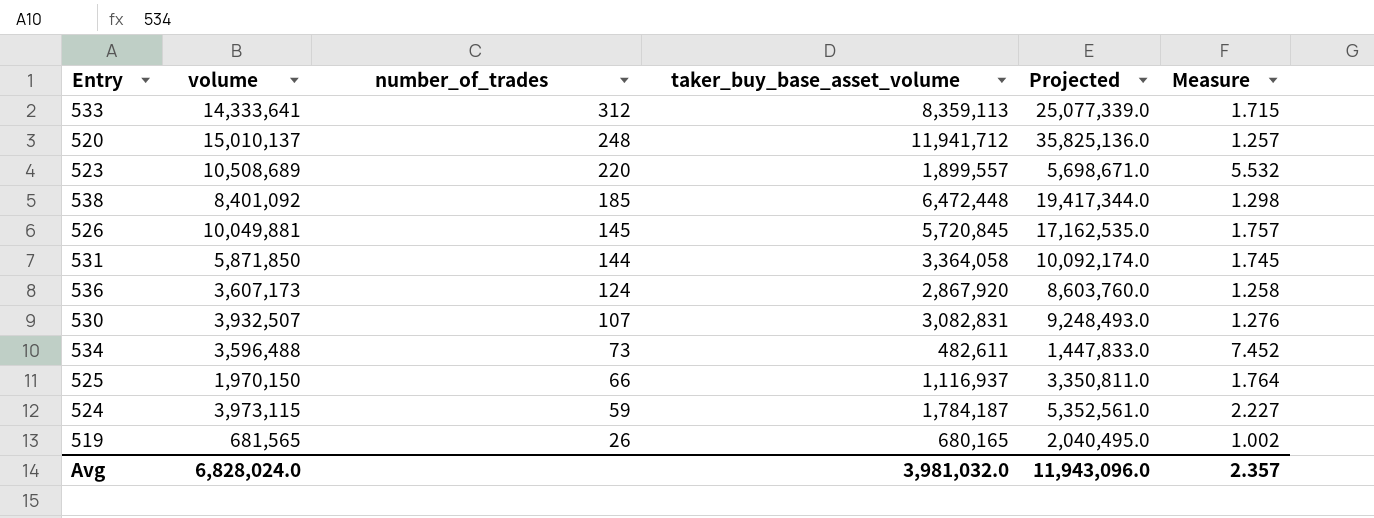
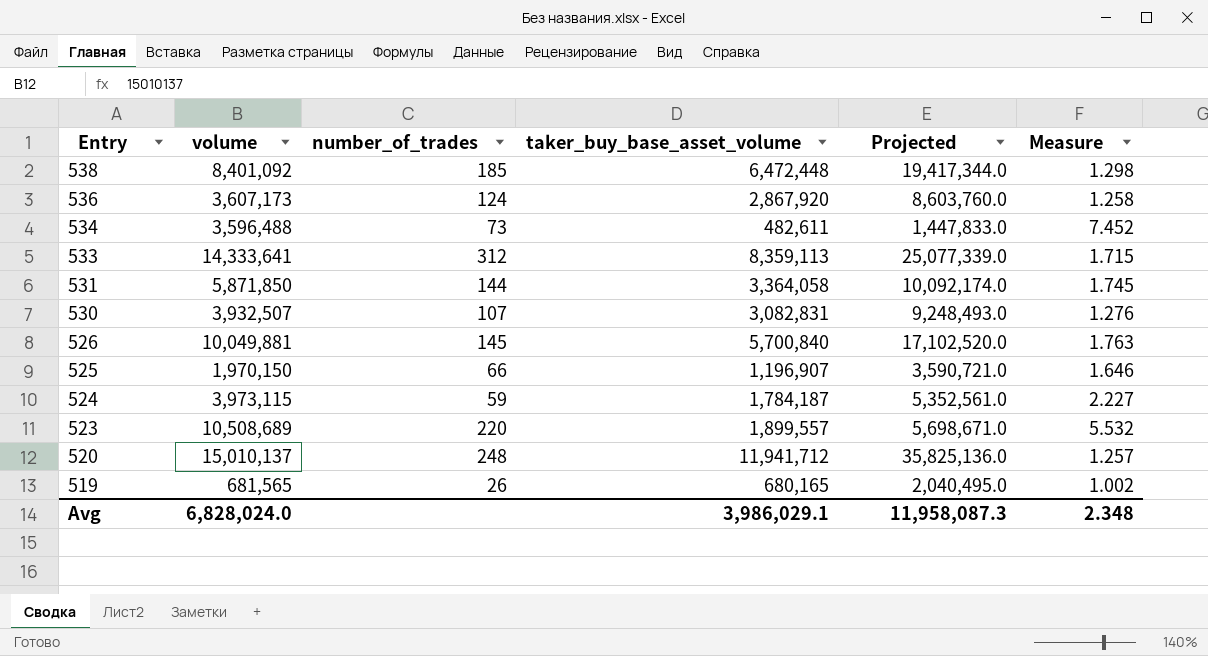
row order: number_of_trades descending -> Entry descending
526 | taker_buy_base_asset_volume: 5,720,845 -> 5,700,840
526 | Projected: 17,162,535.0 -> 17,102,520.0
526 | Measure: 1.757 -> 1.763
525 | taker_buy_base_asset_volume: 1,116,937 -> 1,196,907
525 | Projected: 3,350,811.0 -> 3,590,721.0
525 | Measure: 1.764 -> 1.646
Avg | taker_buy_base_asset_volume: 3,981,032.0 -> 3,986,029.1
Avg | Projected: 11,943,096.0 -> 11,958,087.3
Avg | Measure: 2.357 -> 2.348

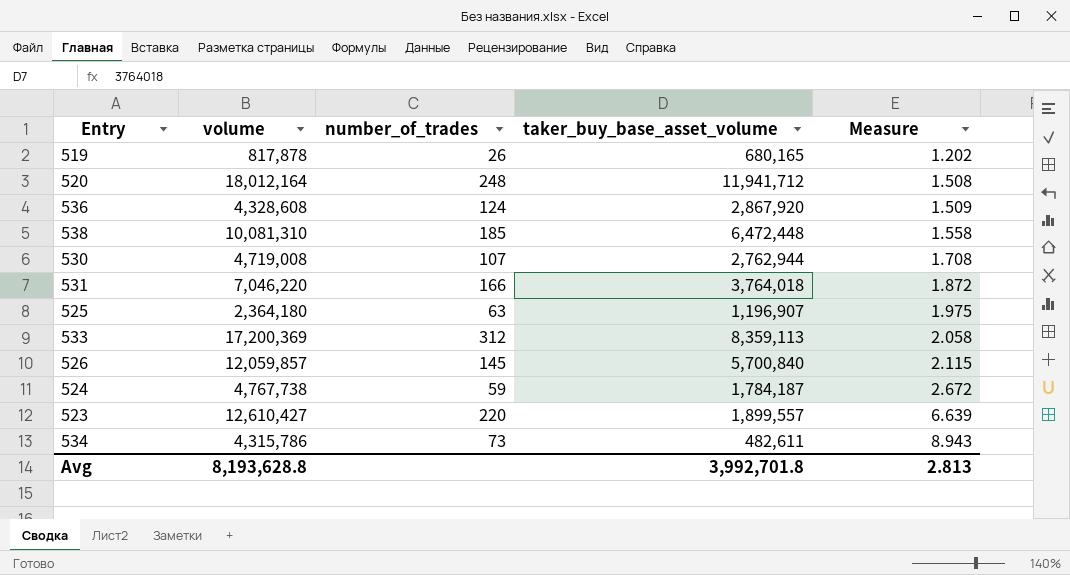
row order: Entry descending -> Measure ascending
column Projected | formula: [taker_buy_base_asset_volume] * 3 -> none
519 | volume: 681,565 -> 817,878
519 | Measure: 1.002 -> 1.202
520 | volume: 15,010,137 -> 18,012,164
520 | Measure: 1.257 -> 1.508
536 | volume: 3,607,173 -> 4,328,608
536 | Measure: 1.258 -> 1.509
538 | volume: 8,401,092 -> 10,081,310
538 | Measure: 1.298 -> 1.558
530 | volume: 3,932,507 -> 4,719,008
530 | taker_buy_base_asset_volume: 3,082,831 -> 2,762,944
530 | Measure: 1.276 -> 1.708
531 | volume: 5,871,850 -> 7,046,220
531 | number_of_trades: 144 -> 166
531 | taker_buy_base_asset_volume: 3,364,058 -> 3,764,018
531 | Measure: 1.745 -> 1.872
525 | volume: 1,970,150 -> 2,364,180
525 | number_of_trades: 66 -> 63
525 | Measure: 1.646 -> 1.975
533 | volume: 14,333,641 -> 17,200,369
533 | Measure: 1.715 -> 2.058
526 | volume: 10,049,881 -> 12,059,857
526 | Measure: 1.763 -> 2.115
524 | volume: 3,973,115 -> 4,767,738
524 | Measure: 2.227 -> 2.672
523 | volume: 10,508,689 -> 12,610,427
523 | Measure: 5.532 -> 6.639
534 | volume: 3,596,488 -> 4,315,786
534 | Measure: 7.452 -> 8.943
Avg | volume: 6,828,024.0 -> 8,193,628.8
Avg | taker_buy_base_asset_volume: 3,986,029.1 -> 3,992,701.8
Avg | Measure: 2.348 -> 2.813

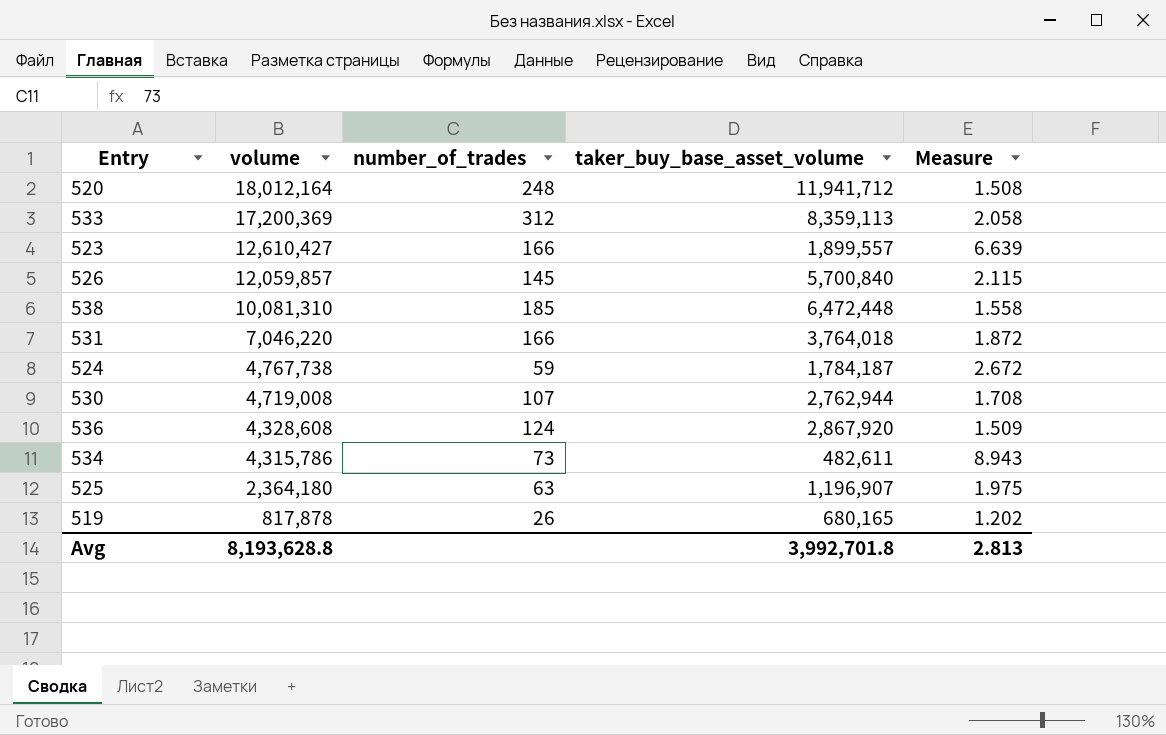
row order: Measure ascending -> volume descending
523 | number_of_trades: 220 -> 166

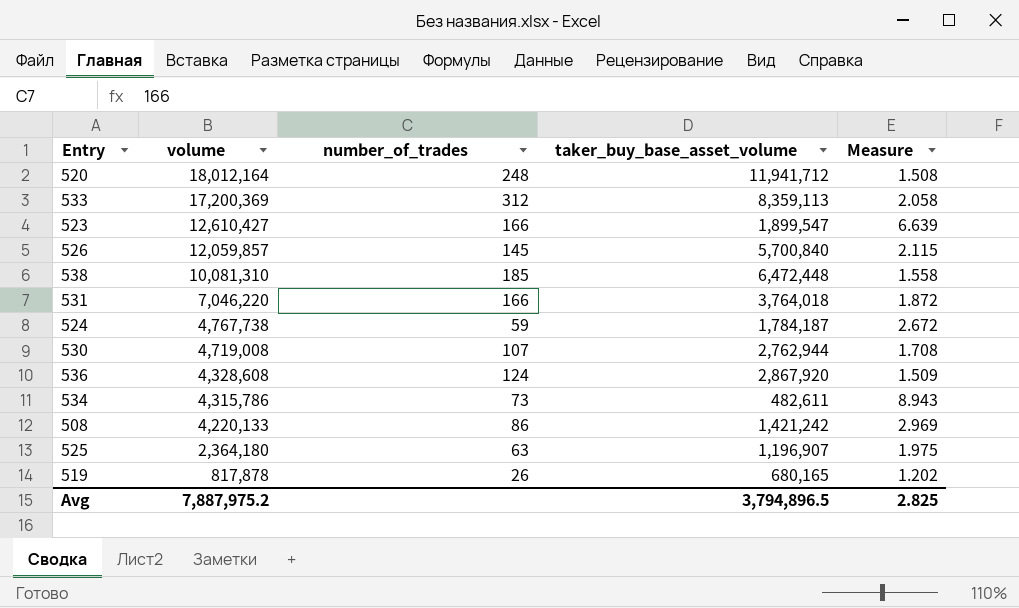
523 | taker_buy_base_asset_volume: 1,899,557 -> 1,899,547
row 508: none -> 4,220,133 | 86 | 1,421,242 | 2.969
Avg | volume: 8,193,628.8 -> 7,887,975.2
Avg | taker_buy_base_asset_volume: 3,992,701.8 -> 3,794,896.5
Avg | Measure: 2.813 -> 2.825

